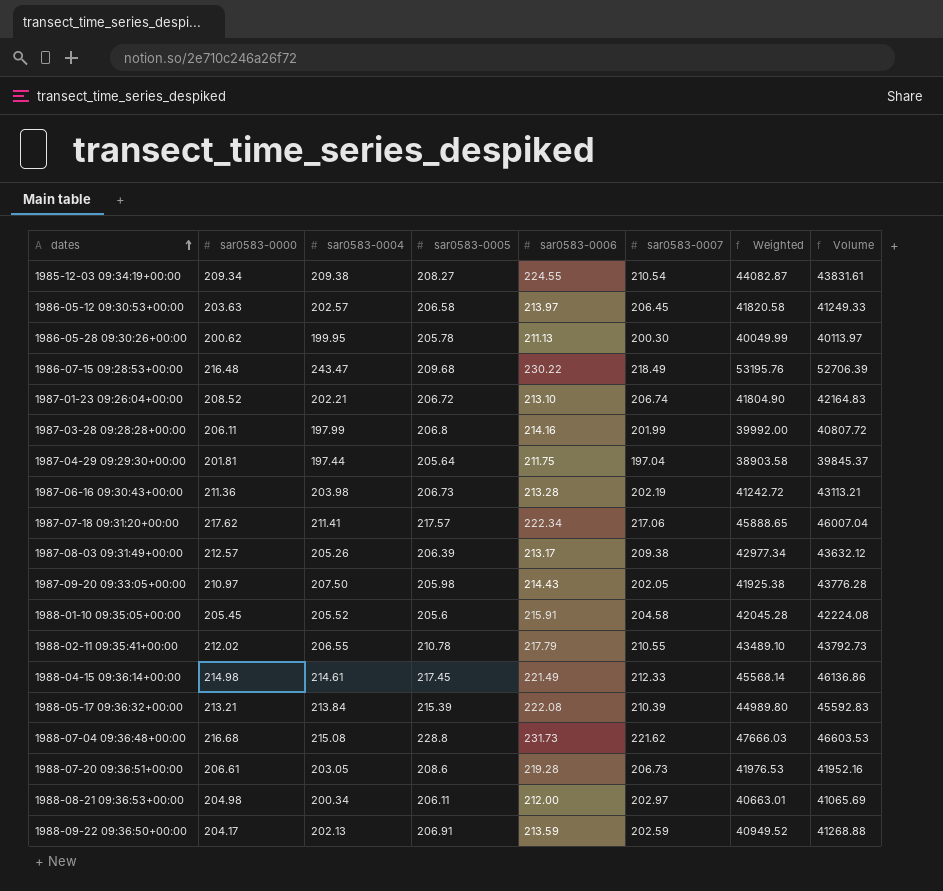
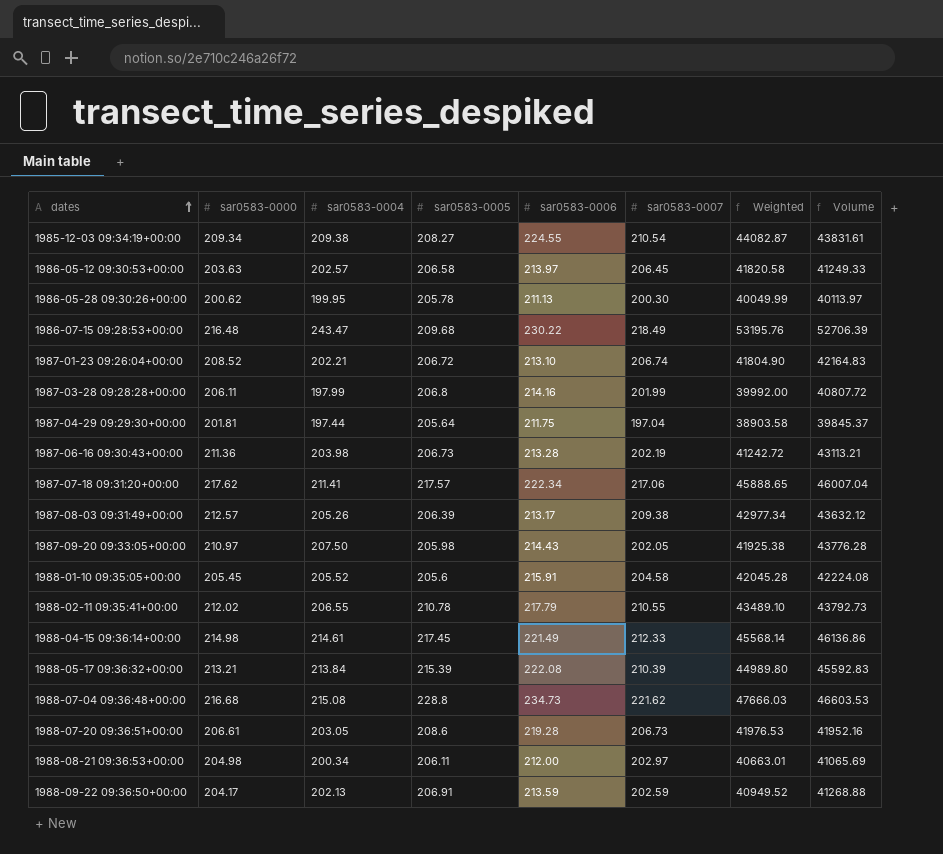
1988-07-04 09:36:48+00:00 | sar0583-0006: 231.73 -> 234.73

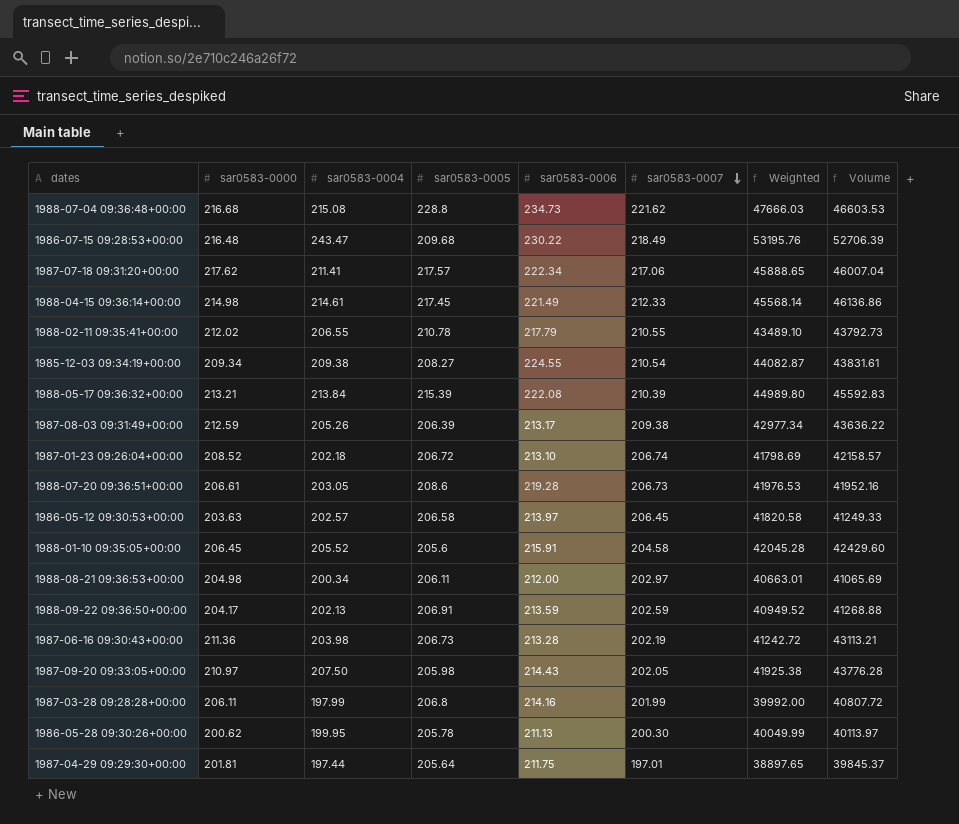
row order: dates ascending -> sar0583-0007 descending
1987-08-03 09:31:49+00:00 | sar0583-0000: 212.57 -> 212.59
1987-08-03 09:31:49+00:00 | Volume: 43632.12 -> 43636.22
1987-01-23 09:26:04+00:00 | sar0583-0004: 202.21 -> 202.18
1987-01-23 09:26:04+00:00 | Weighted: 41804.90 -> 41798.69
1987-01-23 09:26:04+00:00 | Volume: 42164.83 -> 42158.57
1988-01-10 09:35:05+00:00 | sar0583-0000: 205.45 -> 206.45
1988-01-10 09:35:05+00:00 | Volume: 42224.08 -> 42429.60
1987-04-29 09:29:30+00:00 | sar0583-0007: 197.04 -> 197.01
1987-04-29 09:29:30+00:00 | Weighted: 38903.58 -> 38897.65

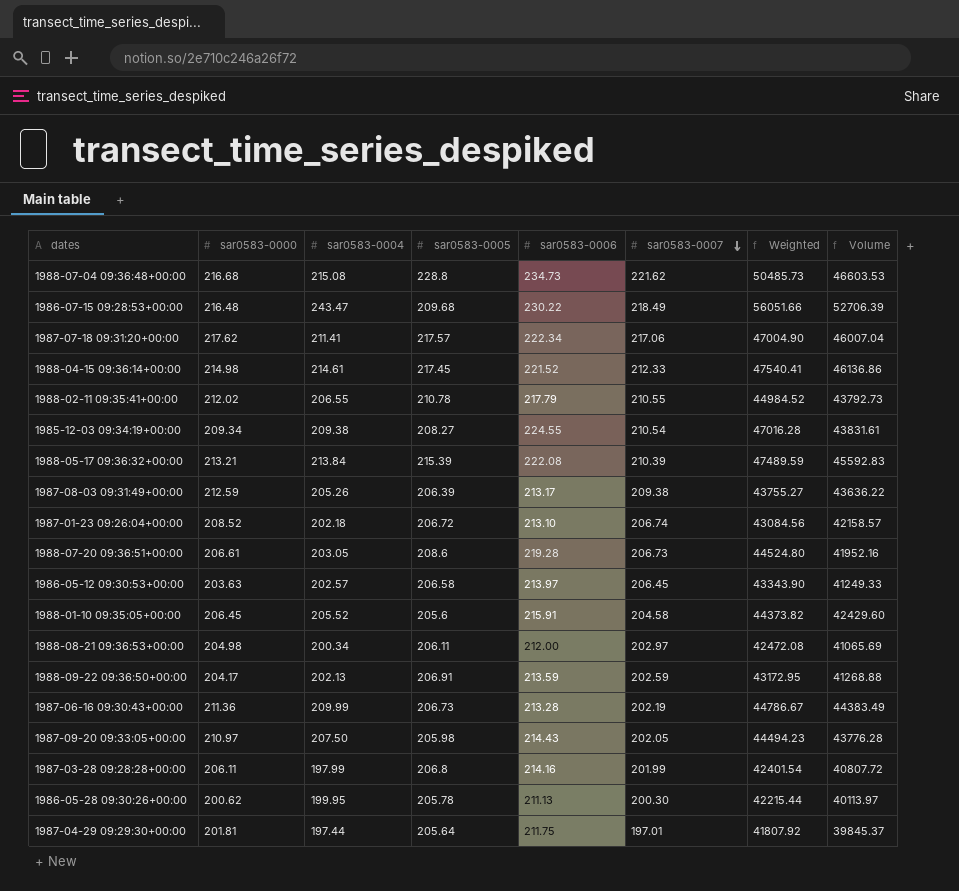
column Weighted | formula: [sar0583-0004] * [sar0583-0007] -> [sar0583-0004] * [sar0583-0006]
1988-04-15 09:36:14+00:00 | sar0583-0006: 221.49 -> 221.52
1987-06-16 09:30:43+00:00 | sar0583-0004: 203.98 -> 209.99
1987-06-16 09:30:43+00:00 | Volume: 43113.21 -> 44383.49

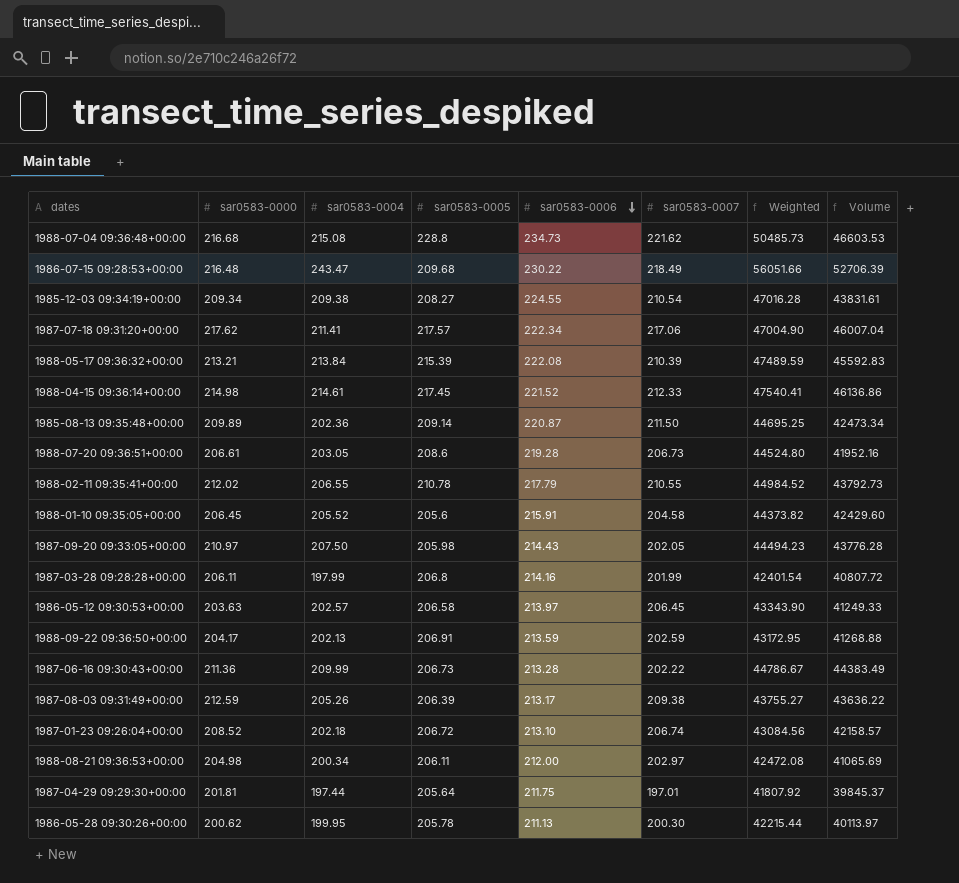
row order: sar0583-0007 descending -> sar0583-0006 descending
row 1985-08-13 09:35:48+00:00: none -> 209.89 | 202.36 | 209.14 | 220.87 | 211.50 | 44695.25 | 42473.34
1987-06-16 09:30:43+00:00 | sar0583-0007: 202.19 -> 202.22

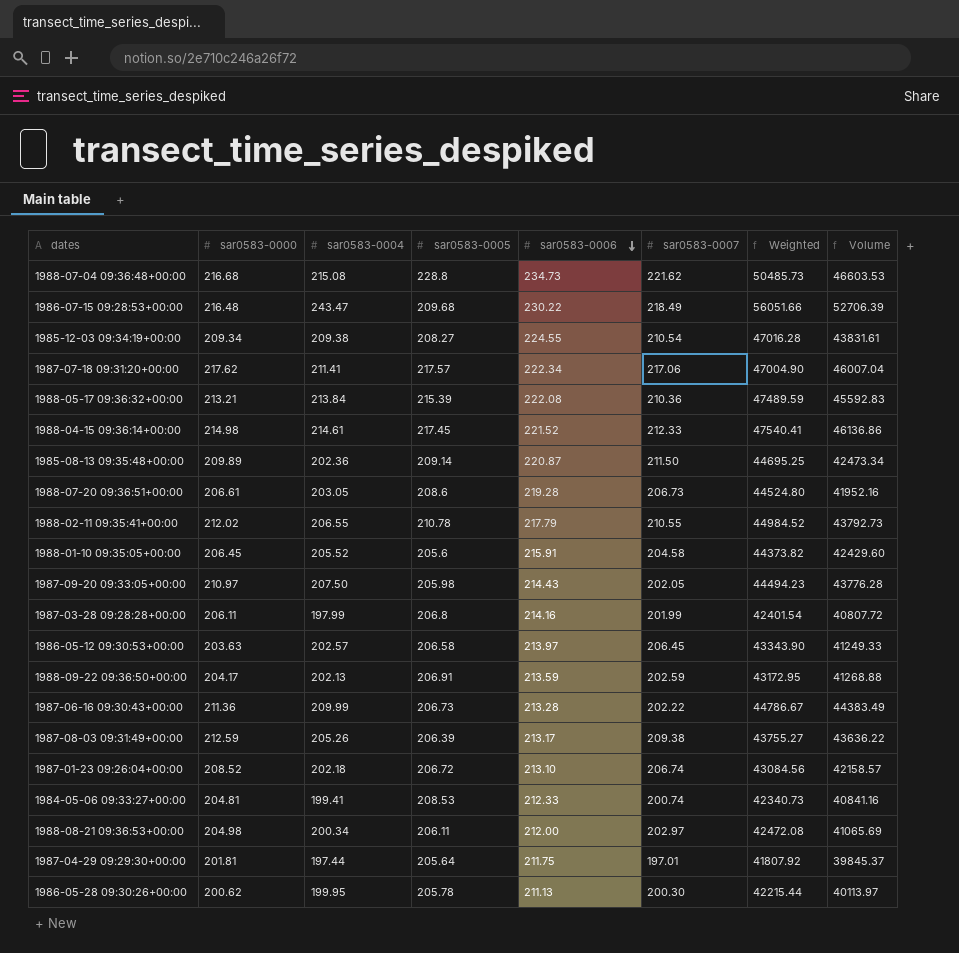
1988-05-17 09:36:32+00:00 | sar0583-0007: 210.39 -> 210.36
row 1984-05-06 09:33:27+00:00: none -> 204.81 | 199.41 | 208.53 | 212.33 | 200.74 | 42340.73 | 40841.16

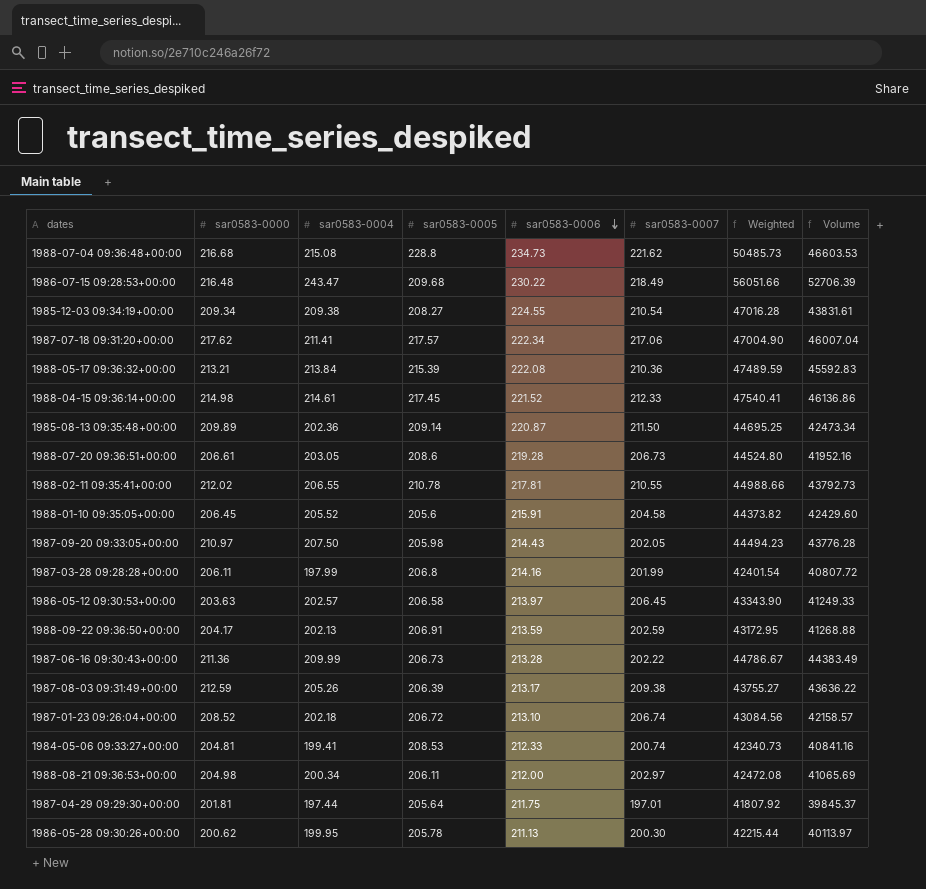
1988-02-11 09:35:41+00:00 | sar0583-0006: 217.79 -> 217.81
1988-02-11 09:35:41+00:00 | Weighted: 44984.52 -> 44988.66

